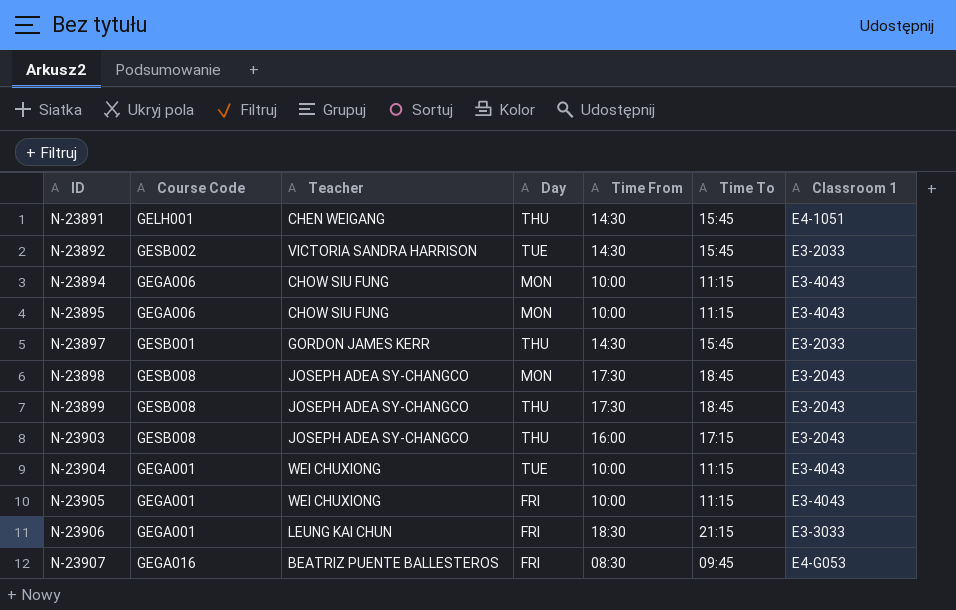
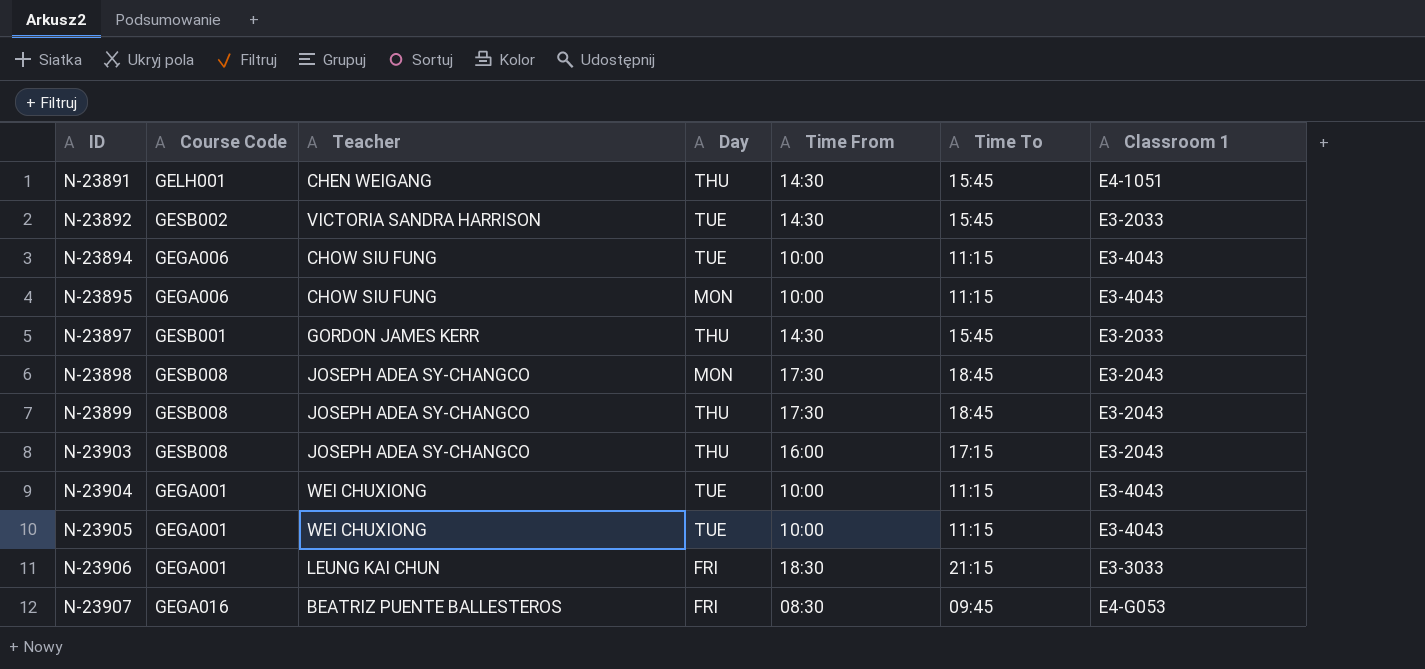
N-23894 | Day: MON -> TUE
N-23905 | Day: FRI -> TUE

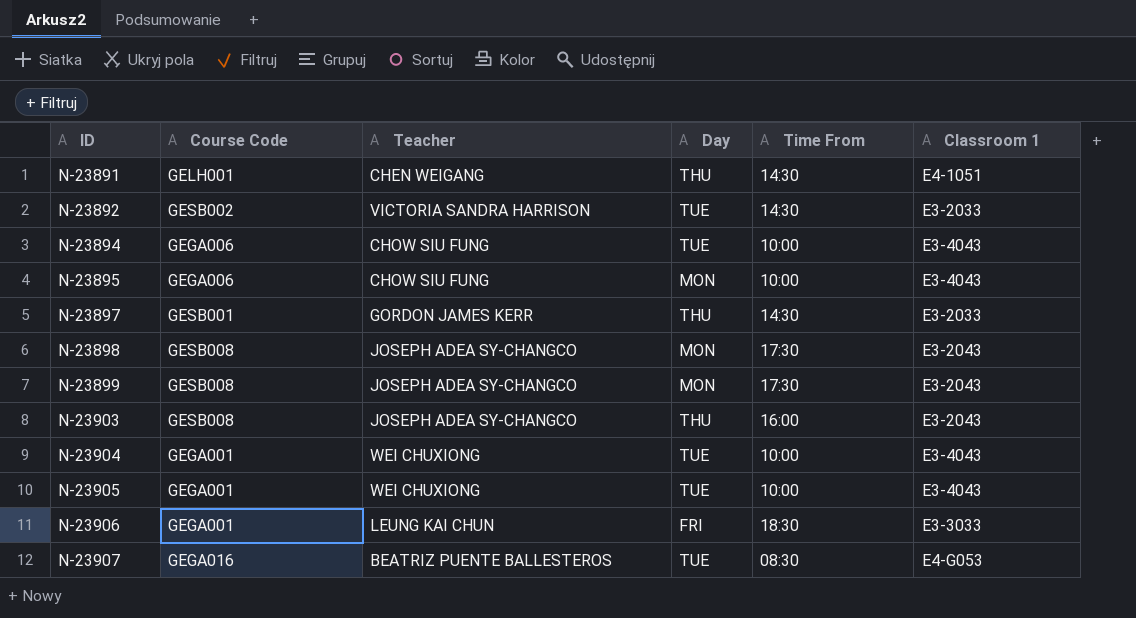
column Time To | position: 6 -> none
N-23899 | Day: THU -> MON
N-23907 | Day: FRI -> TUE

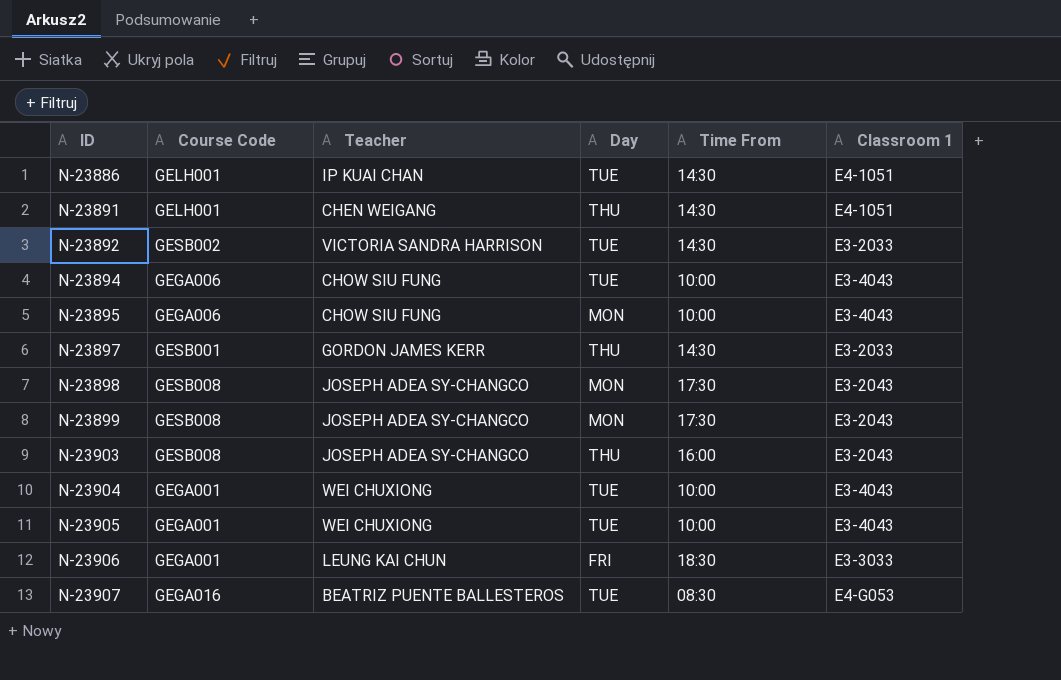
row N-23886: none -> GELH001 | IP KUAI CHAN | TUE | 14:30 | E4-1051

